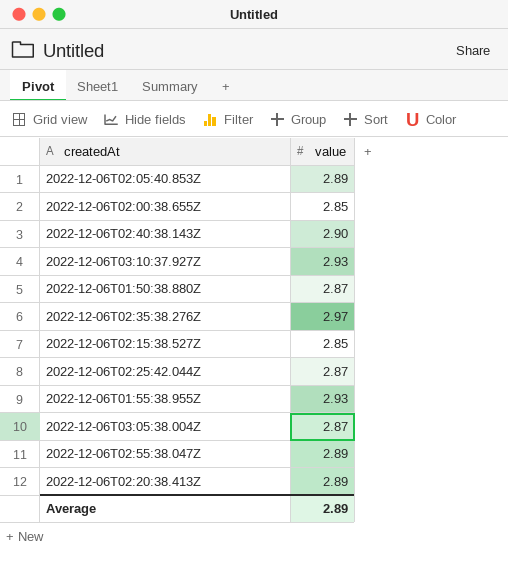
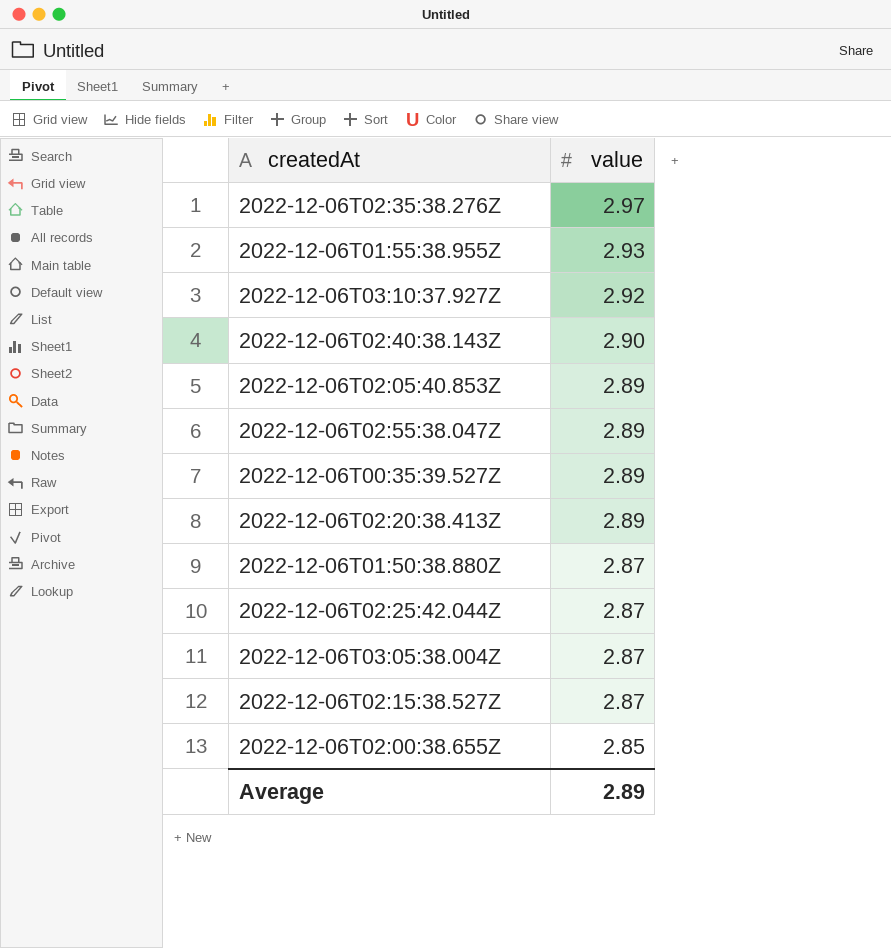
row order: none -> value descending
2022-12-06T03:10:37.927Z | value: 2.93 -> 2.92
row 2022-12-06T00:35:39.527Z: none -> 2.89
2022-12-06T02:15:38.527Z | value: 2.85 -> 2.87

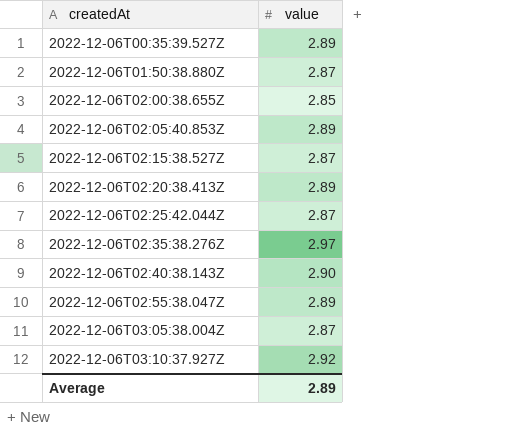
row order: value descending -> createdAt ascending
row 2022-12-06T01:55:38.955Z: 2.93 -> none

